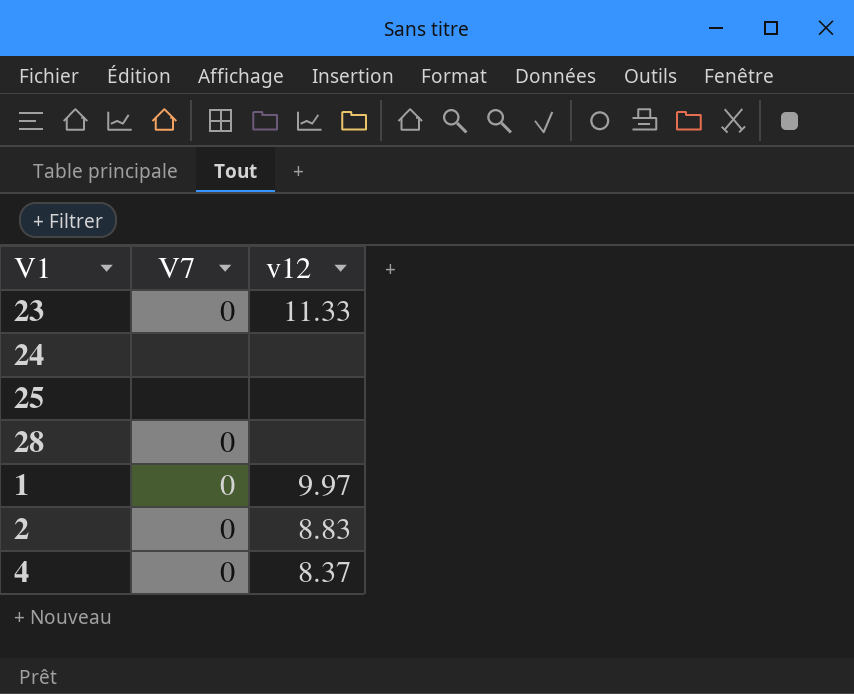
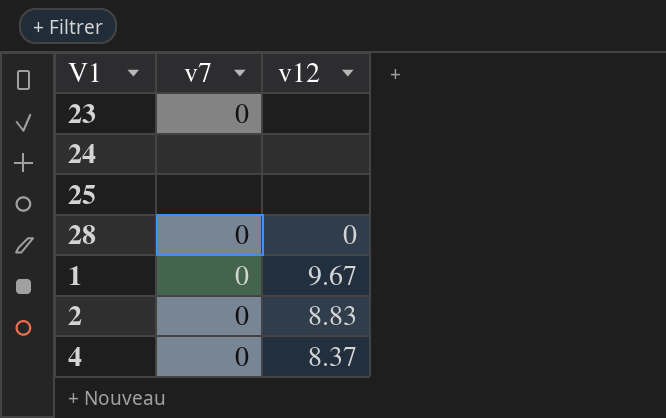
column name: V7 -> v7
23 | v12: 11.33 -> none
28 | v12: none -> 0
1 | v12: 9.97 -> 9.67

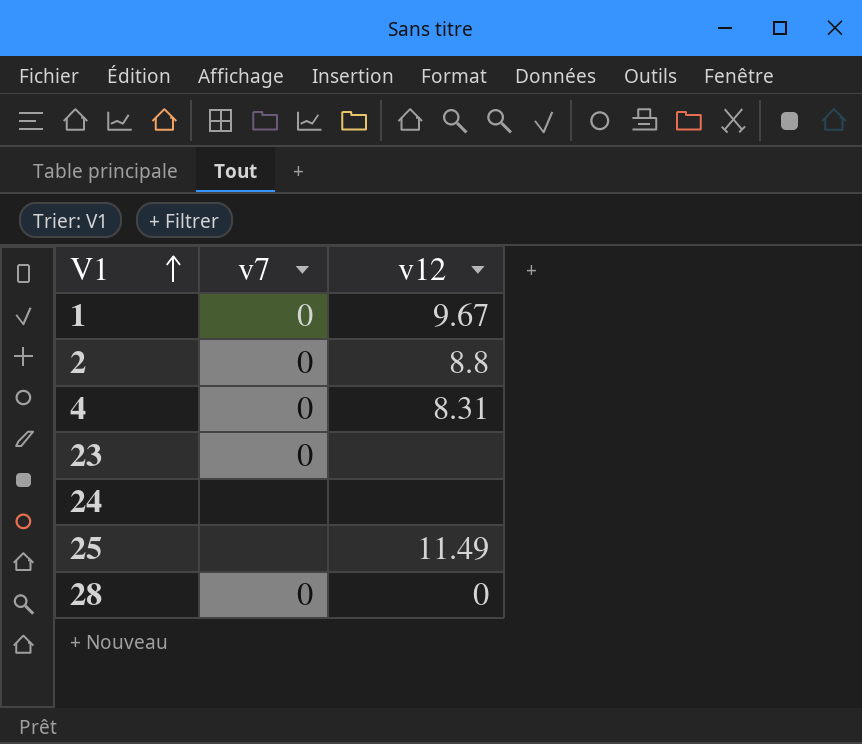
row order: none -> V1 ascending
2 | v12: 8.83 -> 8.8
4 | v12: 8.37 -> 8.31
25 | v12: none -> 11.49

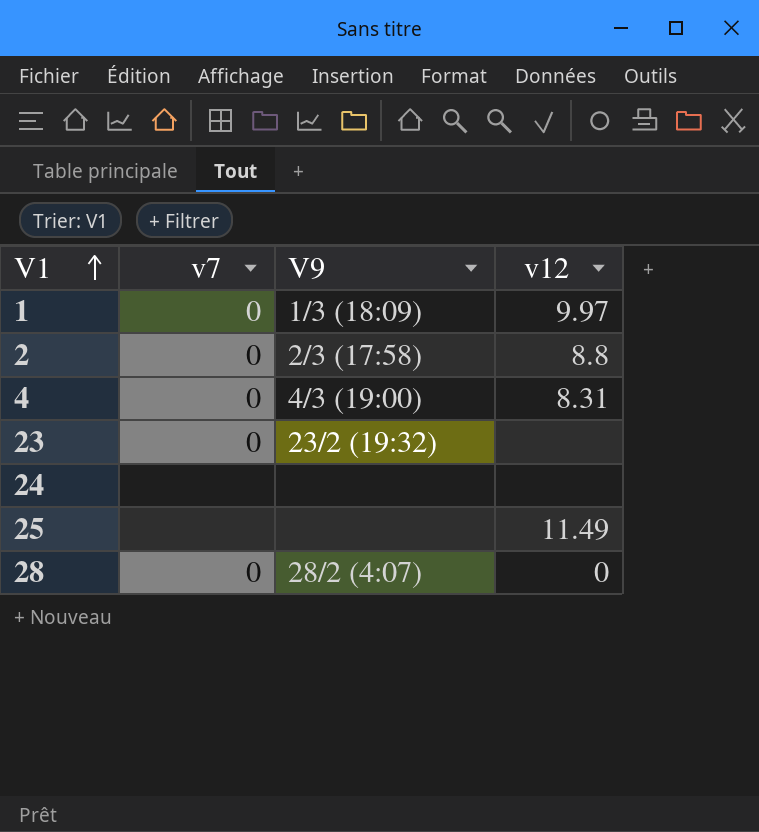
column V9 | position: none -> 3
1 | v12: 9.67 -> 9.97

